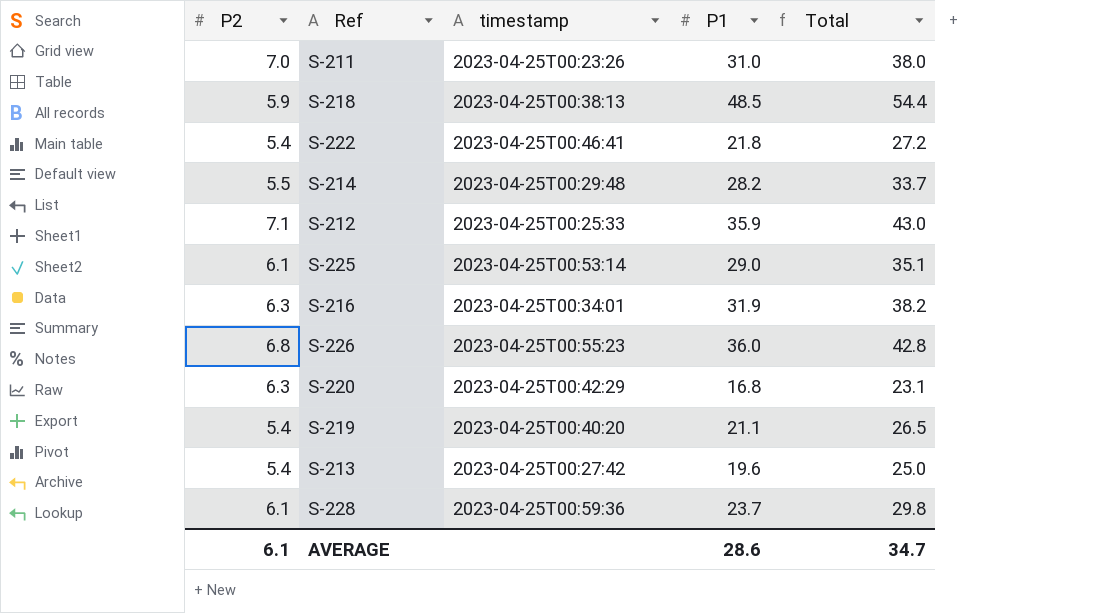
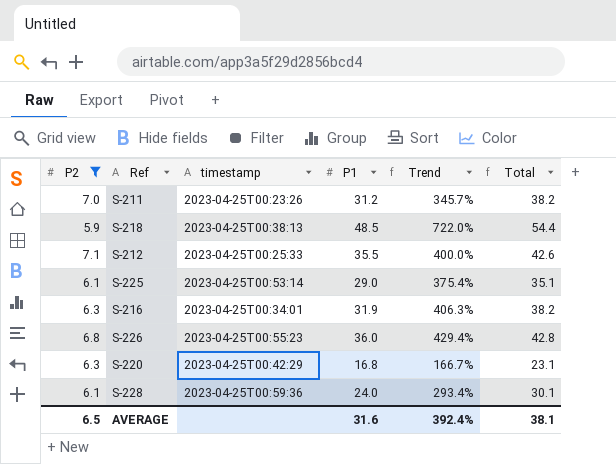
filter: none -> P2 >= 5.9
column Trend | formula: none -> ([P1] - [P2]) / [P2]
S-211 | P1: 31.0 -> 31.2
S-211 | Total: 38.0 -> 38.2
S-212 | P1: 35.9 -> 35.5
S-212 | Total: 43.0 -> 42.6
S-228 | P1: 23.7 -> 24.0
S-228 | Total: 29.8 -> 30.1
AVERAGE | P2: 6.1 -> 6.5
AVERAGE | P1: 28.6 -> 31.6
AVERAGE | Total: 34.7 -> 38.1

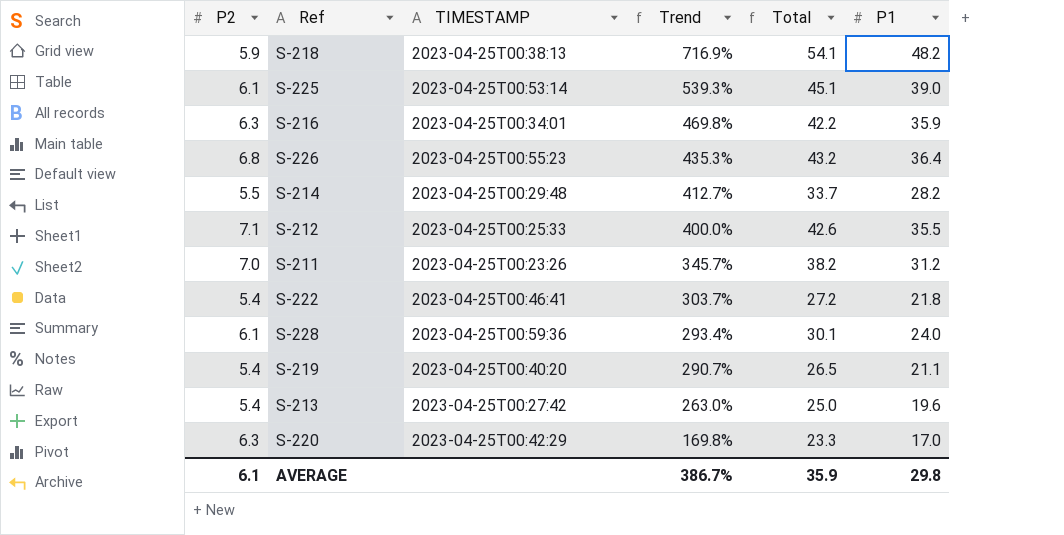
filter: P2 >= 5.9 -> none
row order: none -> Trend descending
column name: timestamp -> TIMESTAMP
column P1 | position: 4 -> 6
S-218 | Trend: 722.0% -> 716.9%
S-218 | Total: 54.4 -> 54.1
S-218 | P1: 48.5 -> 48.2
S-225 | Trend: 375.4% -> 539.3%
S-225 | Total: 35.1 -> 45.1
S-225 | P1: 29.0 -> 39.0
S-216 | Trend: 406.3% -> 469.8%
S-216 | Total: 38.2 -> 42.2
S-216 | P1: 31.9 -> 35.9
S-226 | Trend: 429.4% -> 435.3%
S-226 | Total: 42.8 -> 43.2
S-226 | P1: 36.0 -> 36.4
S-220 | Trend: 166.7% -> 169.8%
S-220 | Total: 23.1 -> 23.3
S-220 | P1: 16.8 -> 17.0
AVERAGE | P2: 6.5 -> 6.1
AVERAGE | Trend: 392.4% -> 386.7%
AVERAGE | Total: 38.1 -> 35.9
AVERAGE | P1: 31.6 -> 29.8

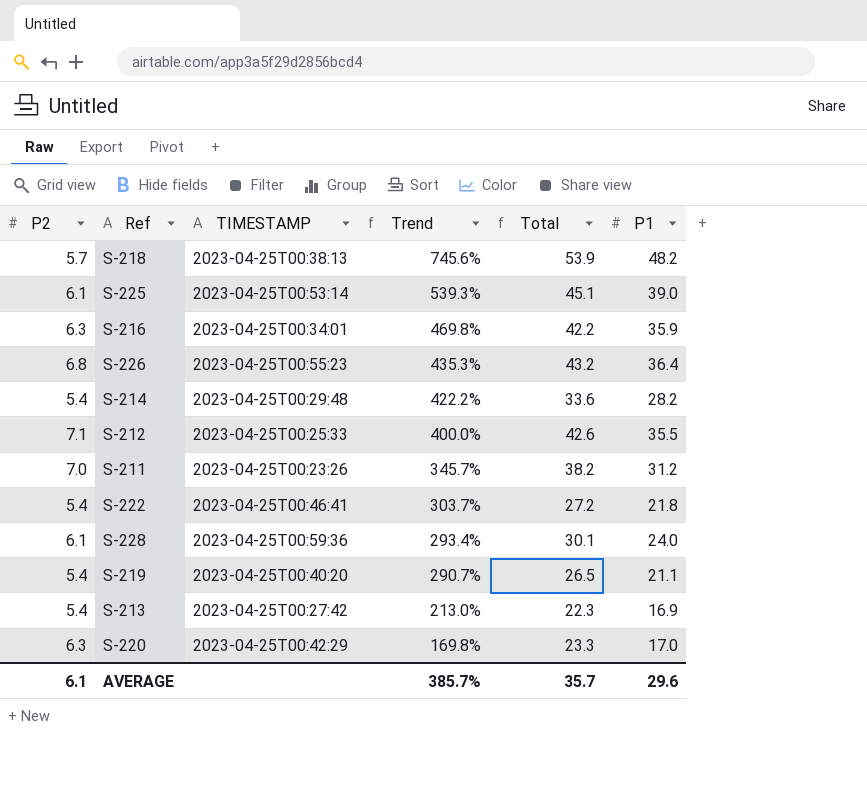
S-218 | P2: 5.9 -> 5.7
S-218 | Trend: 716.9% -> 745.6%
S-218 | Total: 54.1 -> 53.9
S-214 | P2: 5.5 -> 5.4
S-214 | Trend: 412.7% -> 422.2%
S-214 | Total: 33.7 -> 33.6
S-213 | Trend: 263.0% -> 213.0%
S-213 | Total: 25.0 -> 22.3
S-213 | P1: 19.6 -> 16.9
AVERAGE | Trend: 386.7% -> 385.7%
AVERAGE | Total: 35.9 -> 35.7
AVERAGE | P1: 29.8 -> 29.6

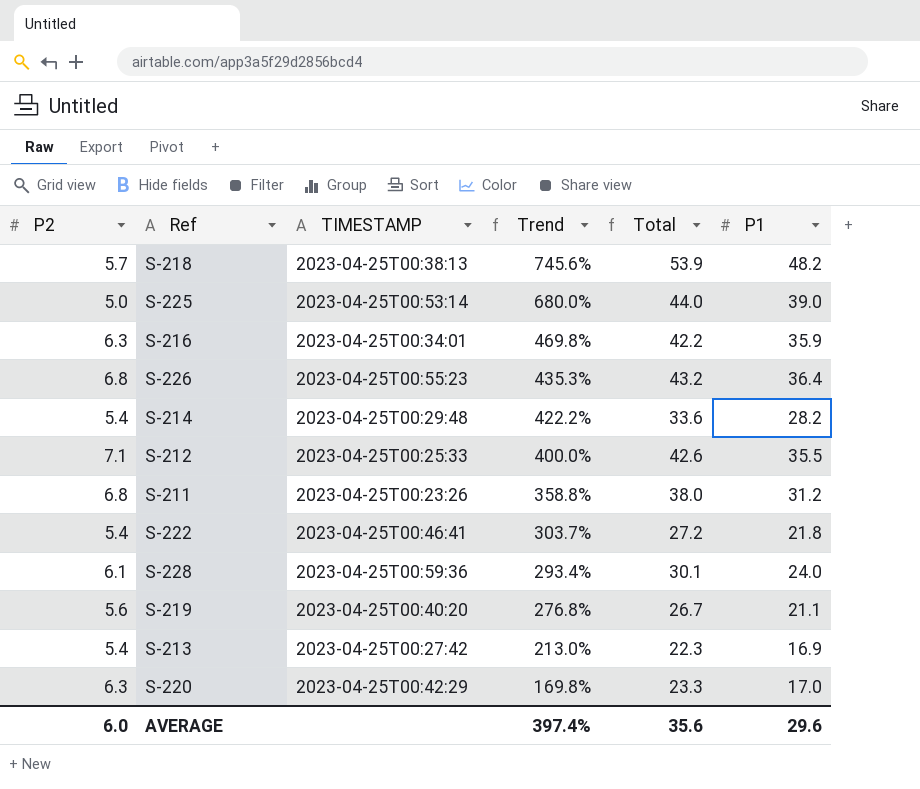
S-225 | P2: 6.1 -> 5.0
S-225 | Trend: 539.3% -> 680.0%
S-225 | Total: 45.1 -> 44.0
S-211 | P2: 7.0 -> 6.8
S-211 | Trend: 345.7% -> 358.8%
S-211 | Total: 38.2 -> 38.0
S-219 | P2: 5.4 -> 5.6
S-219 | Trend: 290.7% -> 276.8%
S-219 | Total: 26.5 -> 26.7
AVERAGE | P2: 6.1 -> 6.0
AVERAGE | Trend: 385.7% -> 397.4%
AVERAGE | Total: 35.7 -> 35.6

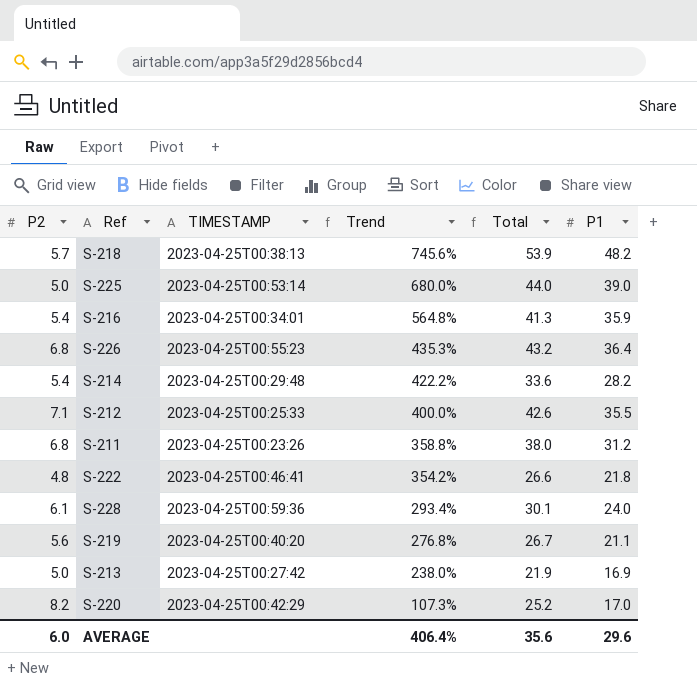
S-216 | P2: 6.3 -> 5.4
S-216 | Trend: 469.8% -> 564.8%
S-216 | Total: 42.2 -> 41.3
S-222 | P2: 5.4 -> 4.8
S-222 | Trend: 303.7% -> 354.2%
S-222 | Total: 27.2 -> 26.6
S-213 | P2: 5.4 -> 5.0
S-213 | Trend: 213.0% -> 238.0%
S-213 | Total: 22.3 -> 21.9
S-220 | P2: 6.3 -> 8.2
S-220 | Trend: 169.8% -> 107.3%
S-220 | Total: 23.3 -> 25.2
AVERAGE | Trend: 397.4% -> 406.4%

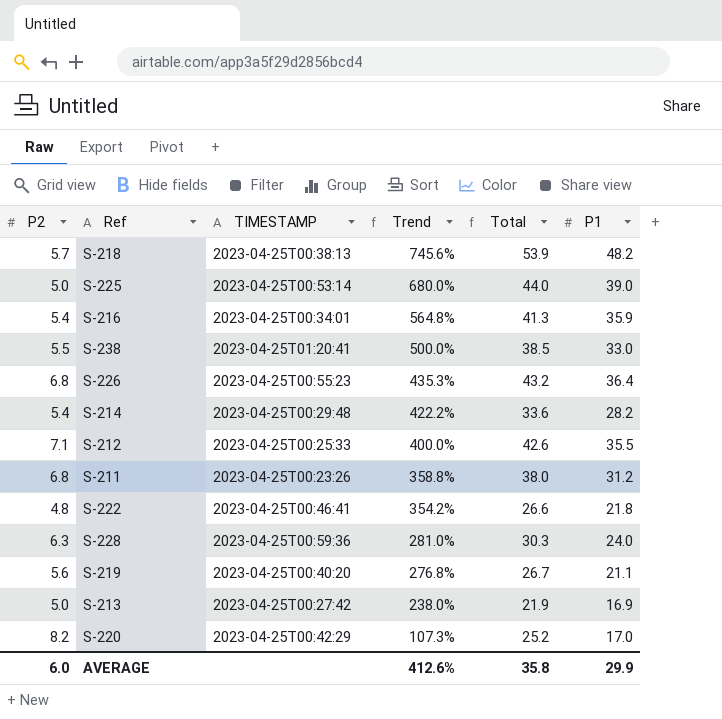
row S-238: none -> 5.5 | 2023-04-25T01:20:41 | 500.0% | 38.5 | 33.0
S-228 | P2: 6.1 -> 6.3
S-228 | Trend: 293.4% -> 281.0%
S-228 | Total: 30.1 -> 30.3
AVERAGE | Trend: 406.4% -> 412.6%
AVERAGE | Total: 35.6 -> 35.8
AVERAGE | P1: 29.6 -> 29.9

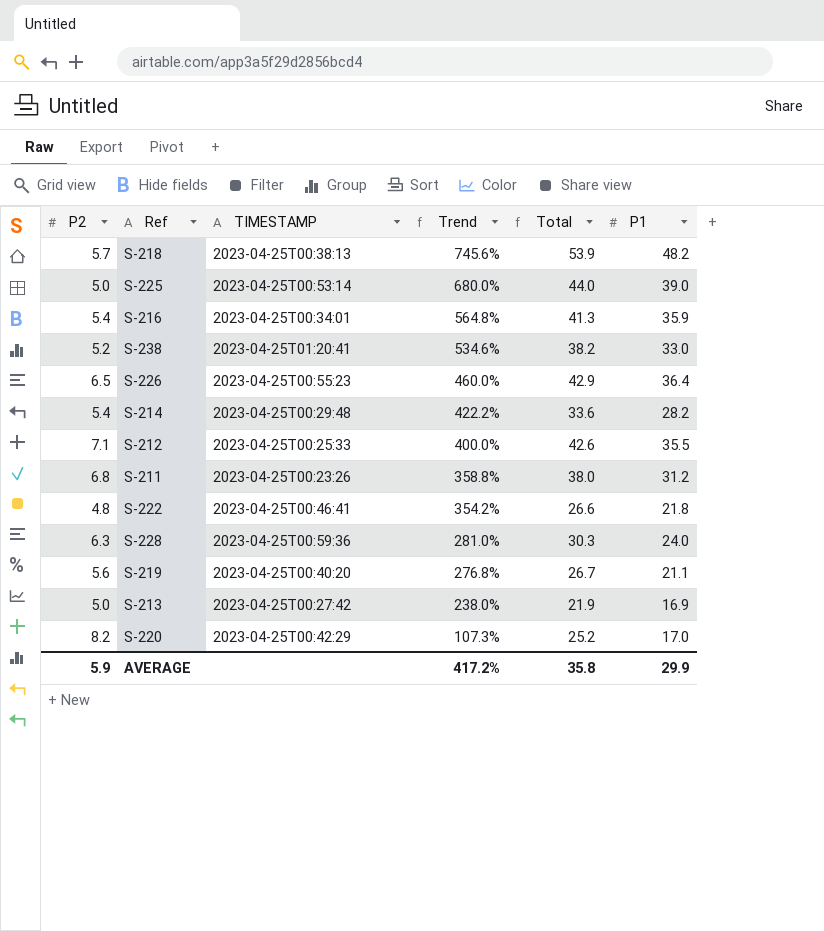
S-238 | P2: 5.5 -> 5.2
S-238 | Trend: 500.0% -> 534.6%
S-238 | Total: 38.5 -> 38.2
S-226 | P2: 6.8 -> 6.5
S-226 | Trend: 435.3% -> 460.0%
S-226 | Total: 43.2 -> 42.9
AVERAGE | P2: 6.0 -> 5.9
AVERAGE | Trend: 412.6% -> 417.2%

